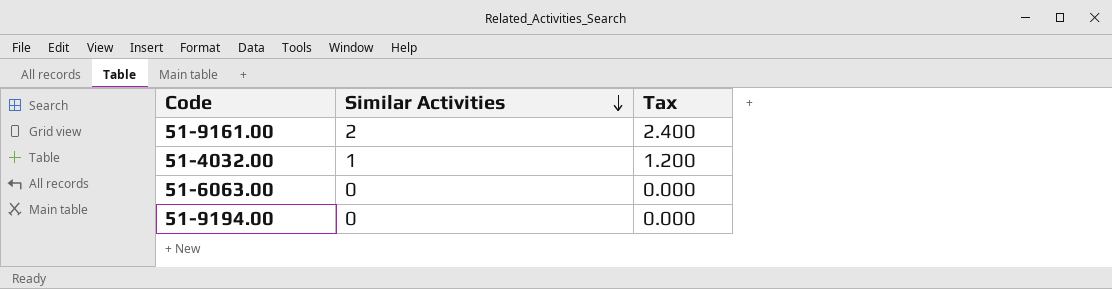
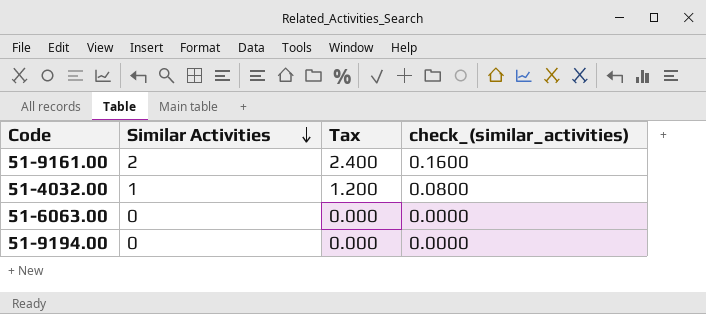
column check_(similar_activities) | formula: none -> [Similar Activities] * 0.08

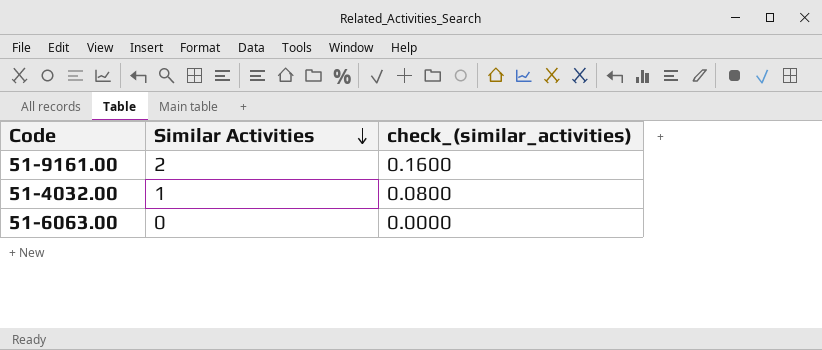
column Tax | formula: [Similar Activities] * 1.2 -> none
row 51-9194.00: 0 | 0.000 | 0.0000 -> none

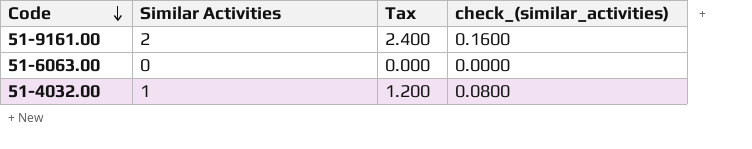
row order: Similar Activities descending -> Code descending
column Tax | formula: none -> [Similar Activities] * 1.2

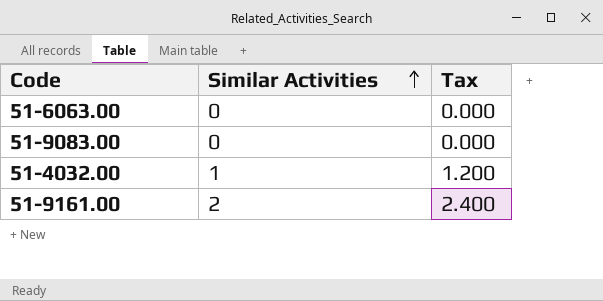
row order: Code descending -> Similar Activities ascending
column check_(similar_activities) | formula: [Similar Activities] * 0.08 -> none
row 51-9083.00: none -> 0 | 0.000

